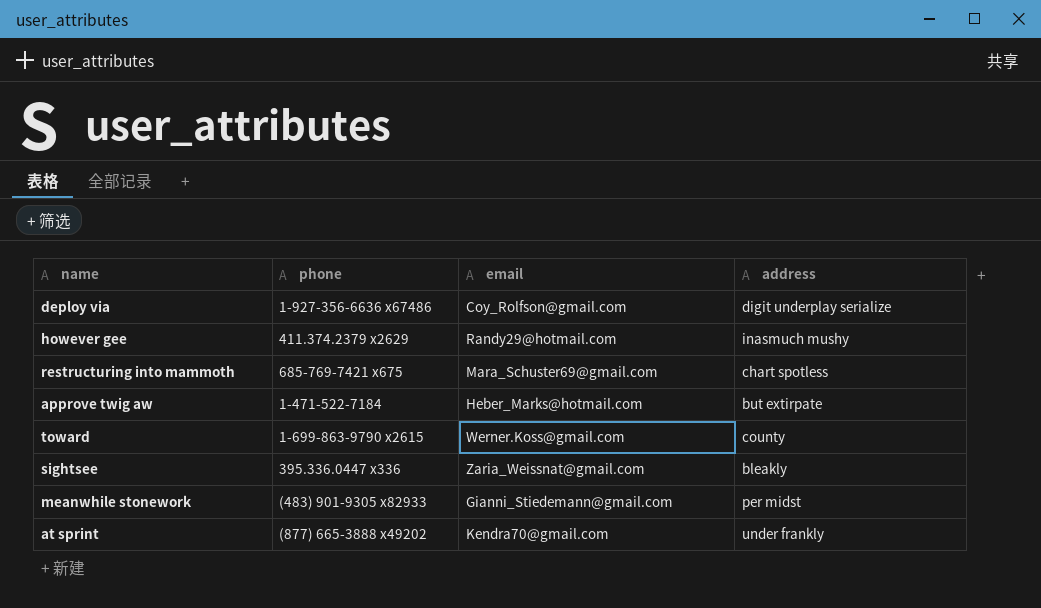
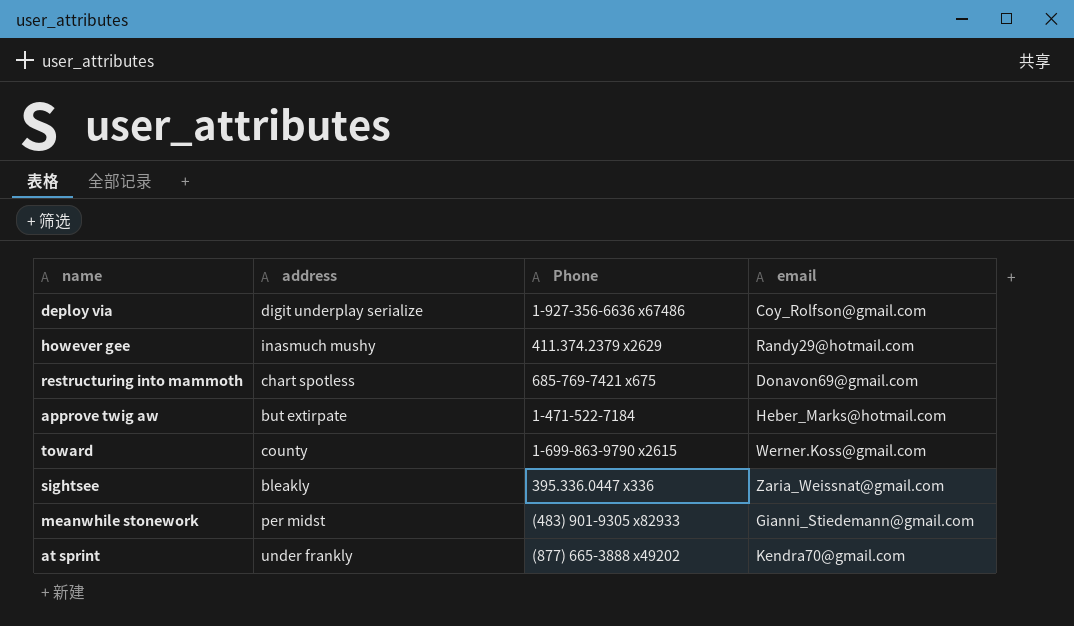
column address | position: 4 -> 2
column name: phone -> Phone
restructuring into mammoth | email: Mara_Schuster69@gmail.com -> Donavon69@gmail.com

